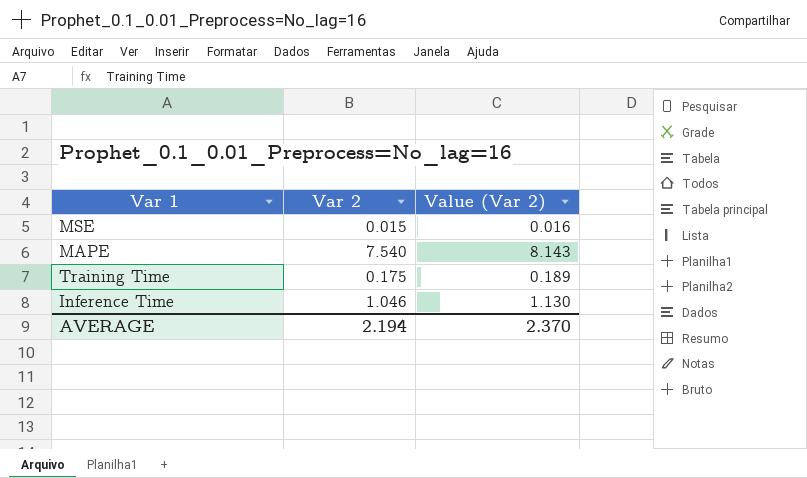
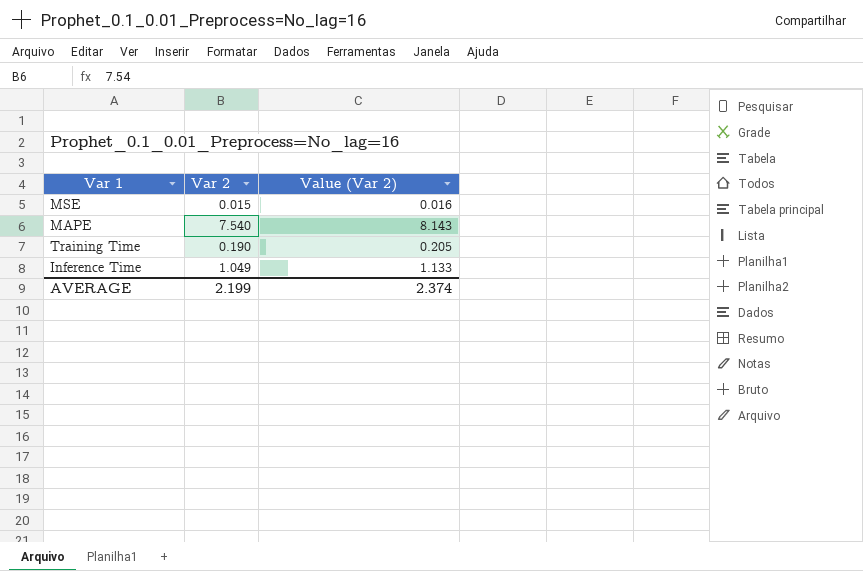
Training Time | Var 2: 0.175 -> 0.190
Training Time | Value (Var 2): 0.189 -> 0.205
Inference Time | Var 2: 1.046 -> 1.049
Inference Time | Value (Var 2): 1.130 -> 1.133
AVERAGE | Var 2: 2.194 -> 2.199
AVERAGE | Value (Var 2): 2.370 -> 2.374

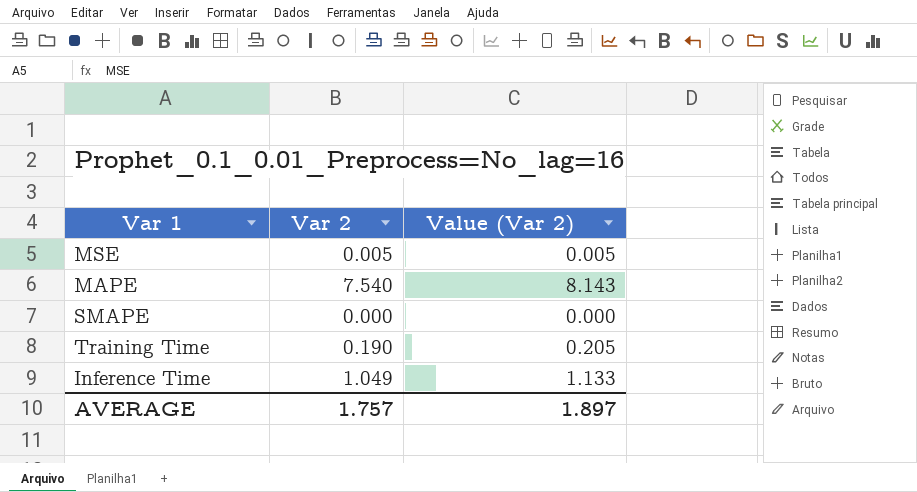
MSE | Var 2: 0.015 -> 0.005
MSE | Value (Var 2): 0.016 -> 0.005
row SMAPE: none -> 0.000 | 0.000
AVERAGE | Var 2: 2.199 -> 1.757
AVERAGE | Value (Var 2): 2.374 -> 1.897

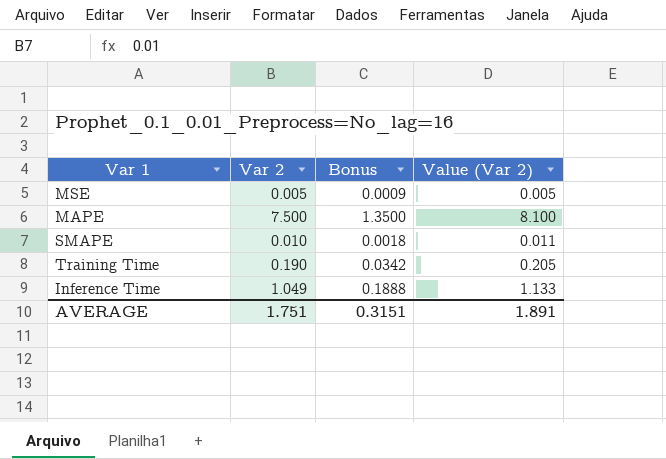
column Bonus | formula: none -> [Var 2] * 0.18
MAPE | Var 2: 7.540 -> 7.500
MAPE | Value (Var 2): 8.143 -> 8.100
SMAPE | Var 2: 0.000 -> 0.010
SMAPE | Value (Var 2): 0.000 -> 0.011
AVERAGE | Var 2: 1.757 -> 1.751
AVERAGE | Value (Var 2): 1.897 -> 1.891

